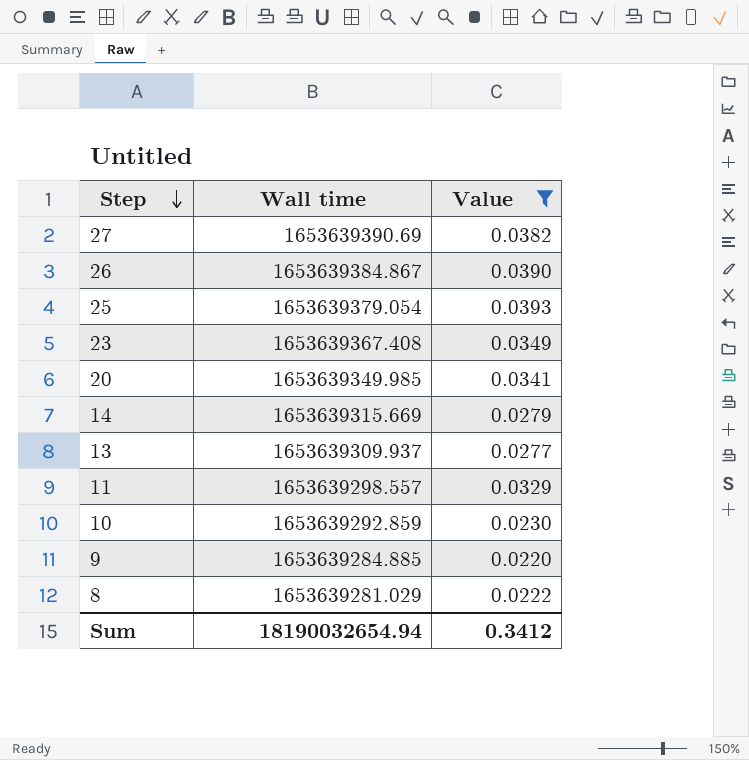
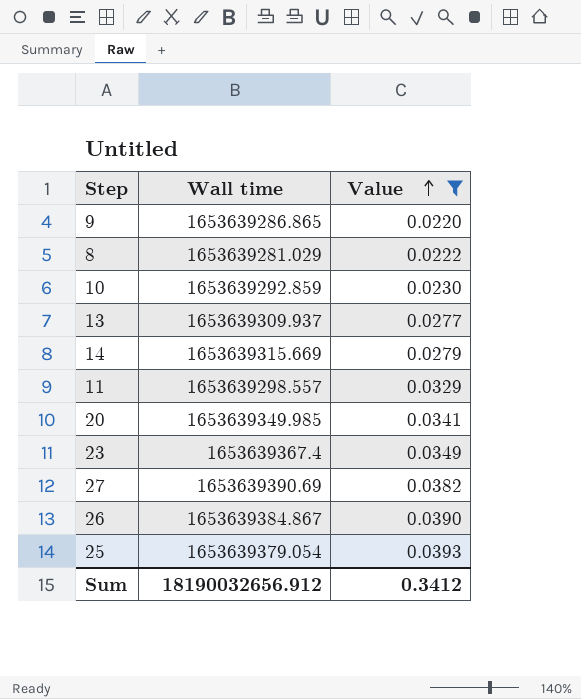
row order: Step descending -> Value ascending
9 | Wall time: 1653639284.885 -> 1653639286.865
23 | Wall time: 1653639367.408 -> 1653639367.4
Sum | Wall time: 18190032654.94 -> 18190032656.912

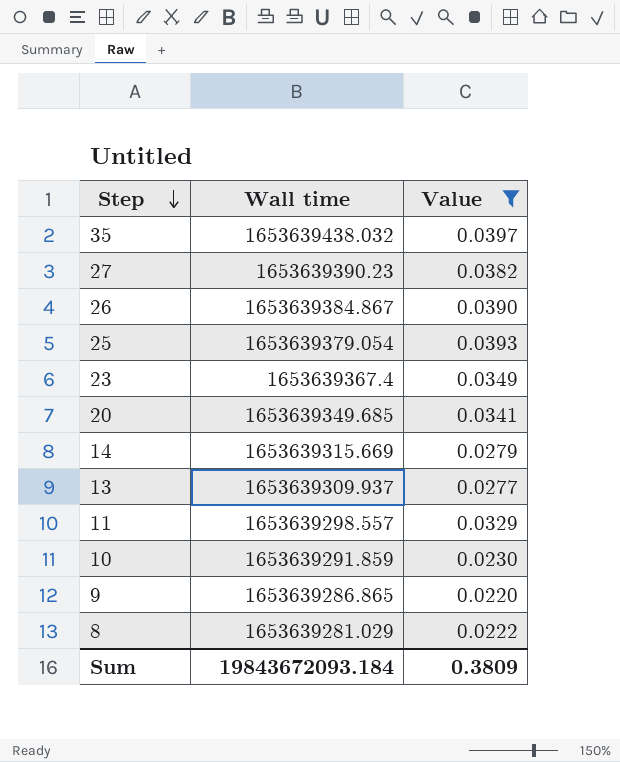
row order: Value ascending -> Step descending
row 35: none -> 1653639438.032 | 0.0397
27 | Wall time: 1653639390.69 -> 1653639390.23
20 | Wall time: 1653639349.985 -> 1653639349.685
10 | Wall time: 1653639292.859 -> 1653639291.859
Sum | Wall time: 18190032656.912 -> 19843672093.184
Sum | Value: 0.3412 -> 0.3809

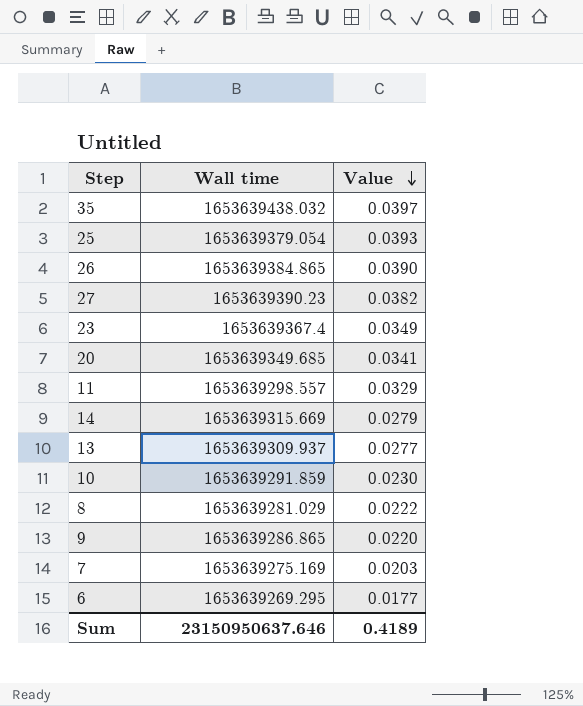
filter: Value >= 0.0220 -> none
row order: Step descending -> Value descending
26 | Wall time: 1653639384.867 -> 1653639384.865
Sum | Wall time: 19843672093.184 -> 23150950637.646
Sum | Value: 0.3809 -> 0.4189

